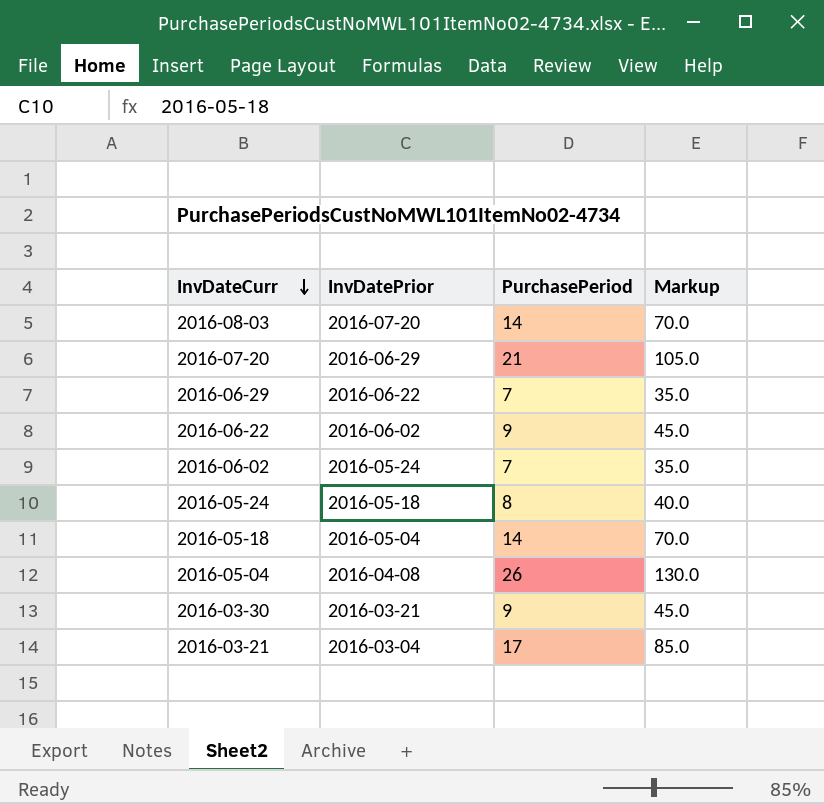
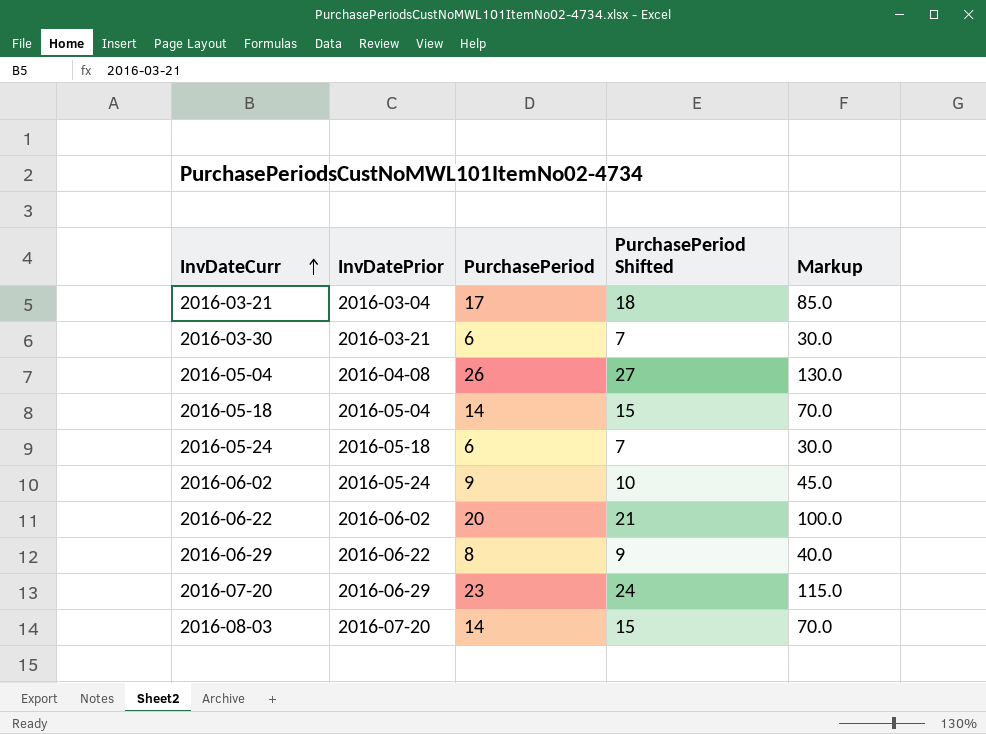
row order: InvDateCurr descending -> InvDateCurr ascending
column PurchasePeriod Shifted | formula: none -> [PurchasePeriod] + 1
2016-03-30 | PurchasePeriod: 9 -> 6
2016-03-30 | Markup: 45.0 -> 30.0
2016-05-24 | PurchasePeriod: 8 -> 6
2016-05-24 | Markup: 40.0 -> 30.0
2016-06-02 | PurchasePeriod: 7 -> 9
2016-06-02 | Markup: 35.0 -> 45.0
2016-06-22 | PurchasePeriod: 9 -> 20
2016-06-22 | Markup: 45.0 -> 100.0
2016-06-29 | PurchasePeriod: 7 -> 8
2016-06-29 | Markup: 35.0 -> 40.0
2016-07-20 | PurchasePeriod: 21 -> 23
2016-07-20 | Markup: 105.0 -> 115.0

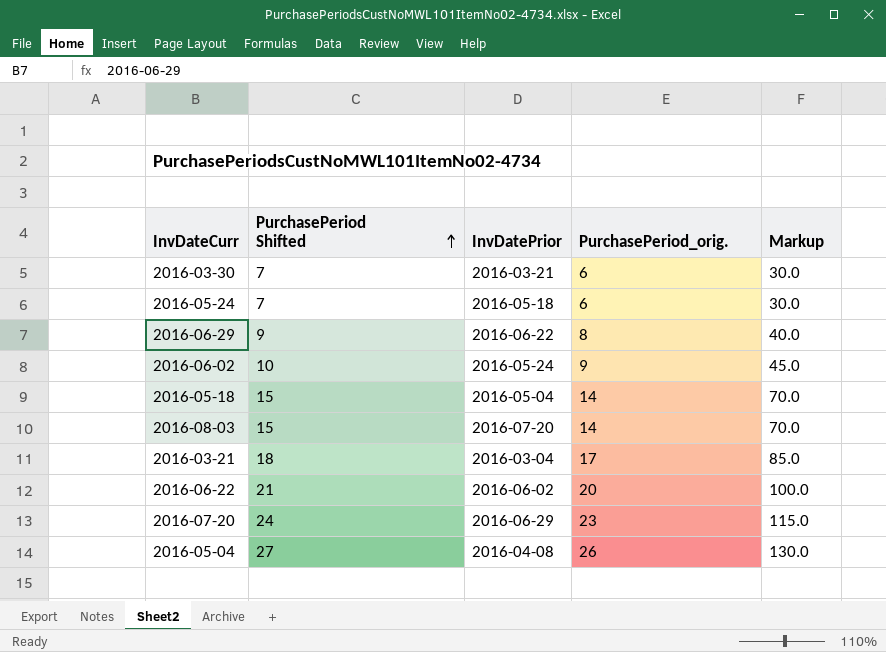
row order: InvDateCurr ascending -> PurchasePeriod Shifted ascending
column PurchasePeriod Shifted | position: 4 -> 2
column name: PurchasePeriod -> PurchasePeriod_orig.

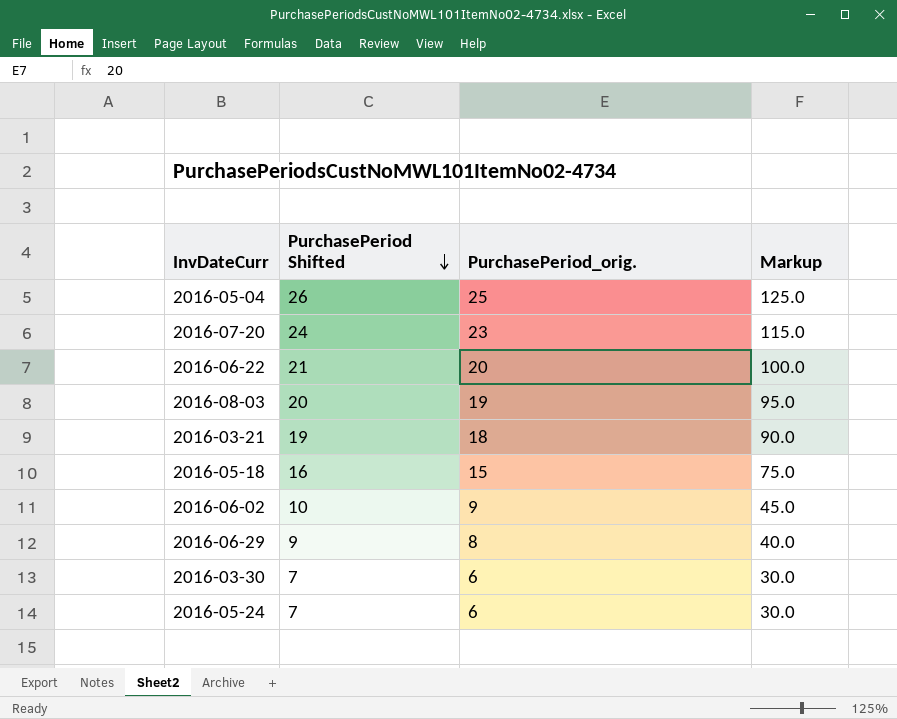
row order: PurchasePeriod Shifted ascending -> PurchasePeriod Shifted descending
column InvDatePrior | position: 3 -> none
2016-05-04 | PurchasePeriod Shifted: 27 -> 26
2016-05-04 | PurchasePeriod_orig.: 26 -> 25
2016-05-04 | Markup: 130.0 -> 125.0
2016-08-03 | PurchasePeriod Shifted: 15 -> 20
2016-08-03 | PurchasePeriod_orig.: 14 -> 19
2016-08-03 | Markup: 70.0 -> 95.0
2016-03-21 | PurchasePeriod Shifted: 18 -> 19
2016-03-21 | PurchasePeriod_orig.: 17 -> 18
2016-03-21 | Markup: 85.0 -> 90.0
2016-05-18 | PurchasePeriod Shifted: 15 -> 16
2016-05-18 | PurchasePeriod_orig.: 14 -> 15
2016-05-18 | Markup: 70.0 -> 75.0

